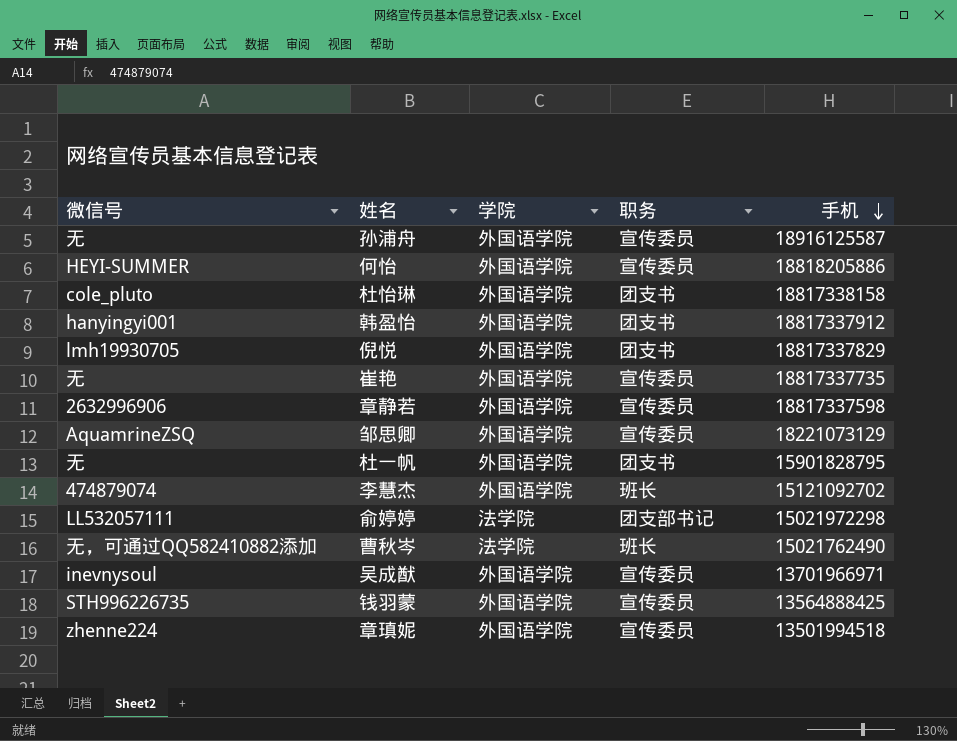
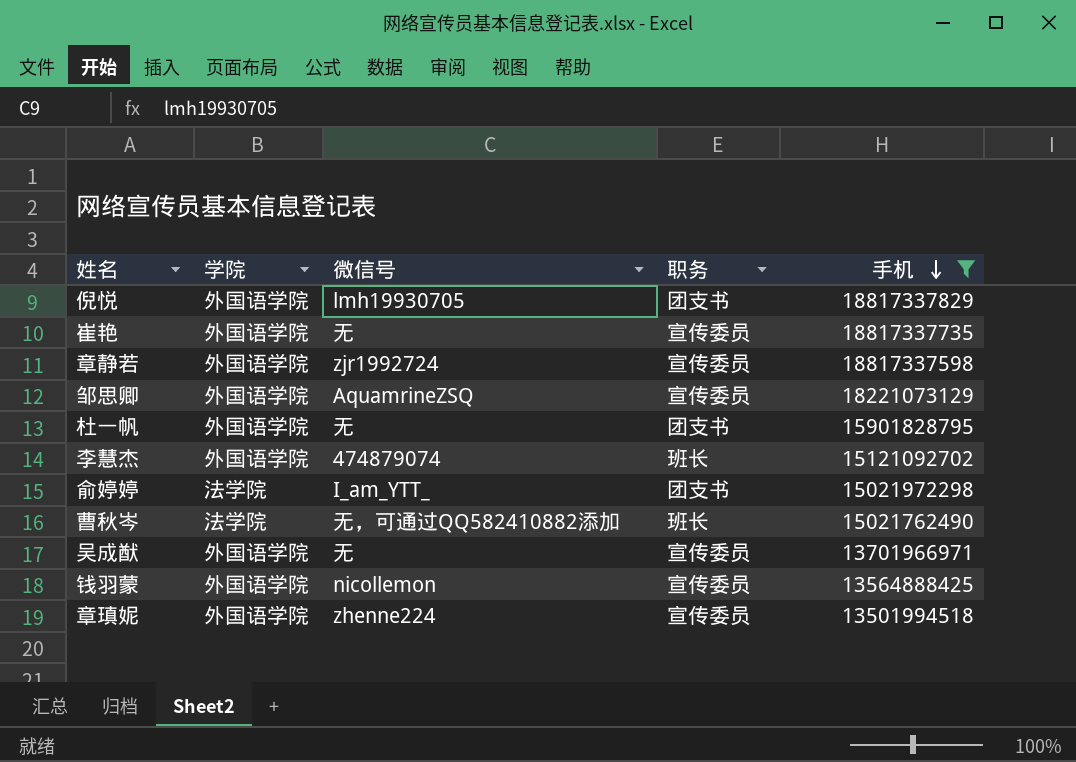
filter: none -> 手机 <= 18817337829
column 微信号 | position: 1 -> 3
章静若 | 微信号: 2632996906 -> zjr1992724
俞婷婷 | 微信号: LL532057111 -> I_am_YTT_
俞婷婷 | 职务: 团支部书记 -> 团支书
吴成猷 | 微信号: inevnysoul -> 无
钱羽蒙 | 微信号: STH996226735 -> nicollemon

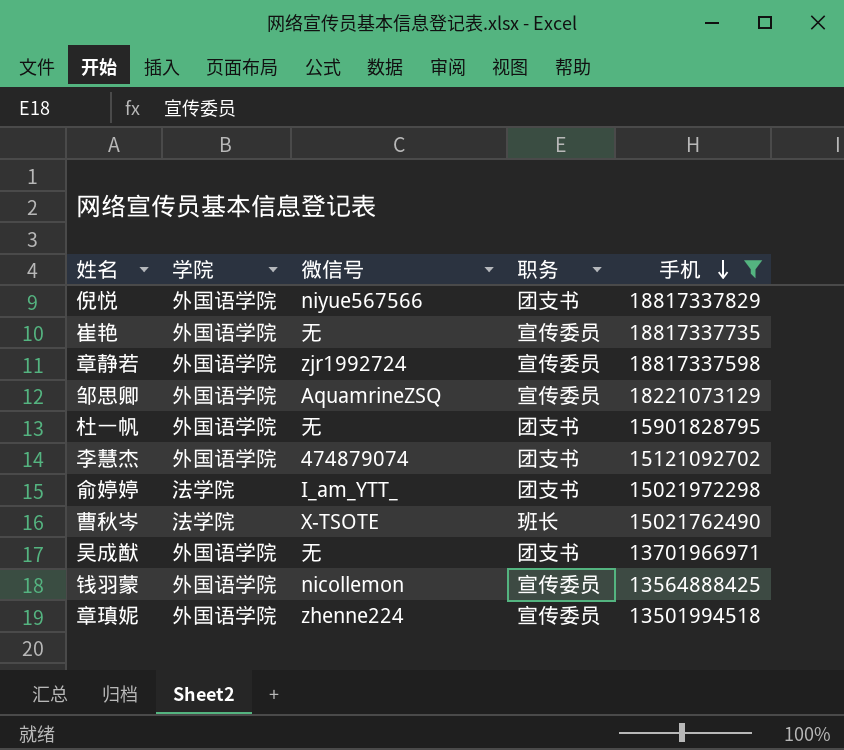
倪悦 | 微信号: lmh19930705 -> niyue567566
李慧杰 | 职务: 班长 -> 团支书
曹秋岑 | 微信号: 无，可通过QQ582410882添加 -> X-TSOTE
吴成猷 | 职务: 宣传委员 -> 团支书

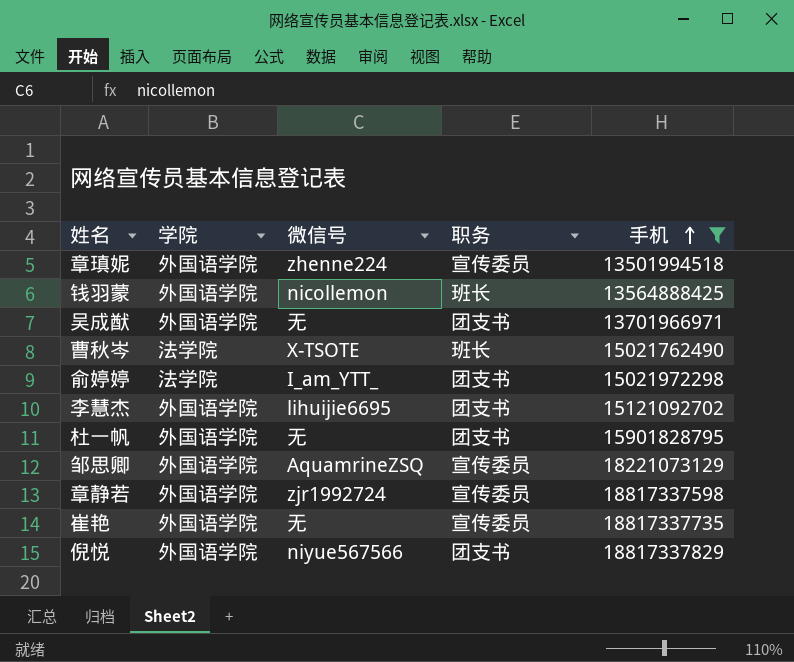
row order: 手机 descending -> 手机 ascending
钱羽蒙 | 职务: 宣传委员 -> 班长
李慧杰 | 微信号: 474879074 -> lihuijie6695

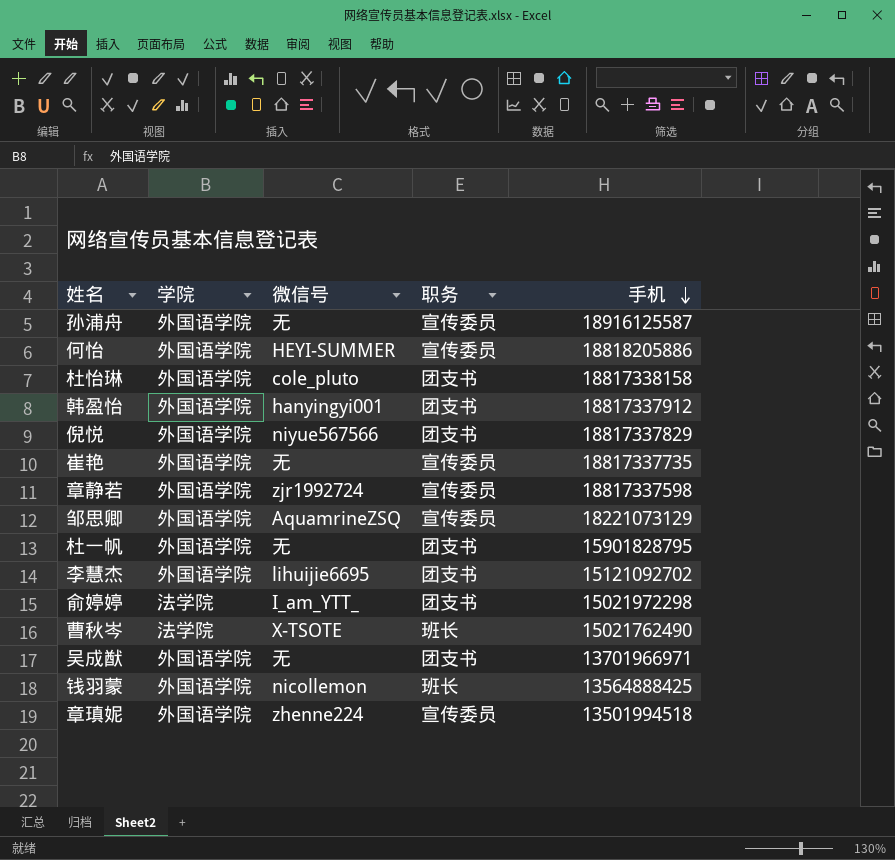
filter: 手机 <= 18817337829 -> none
row order: 手机 ascending -> 手机 descending

